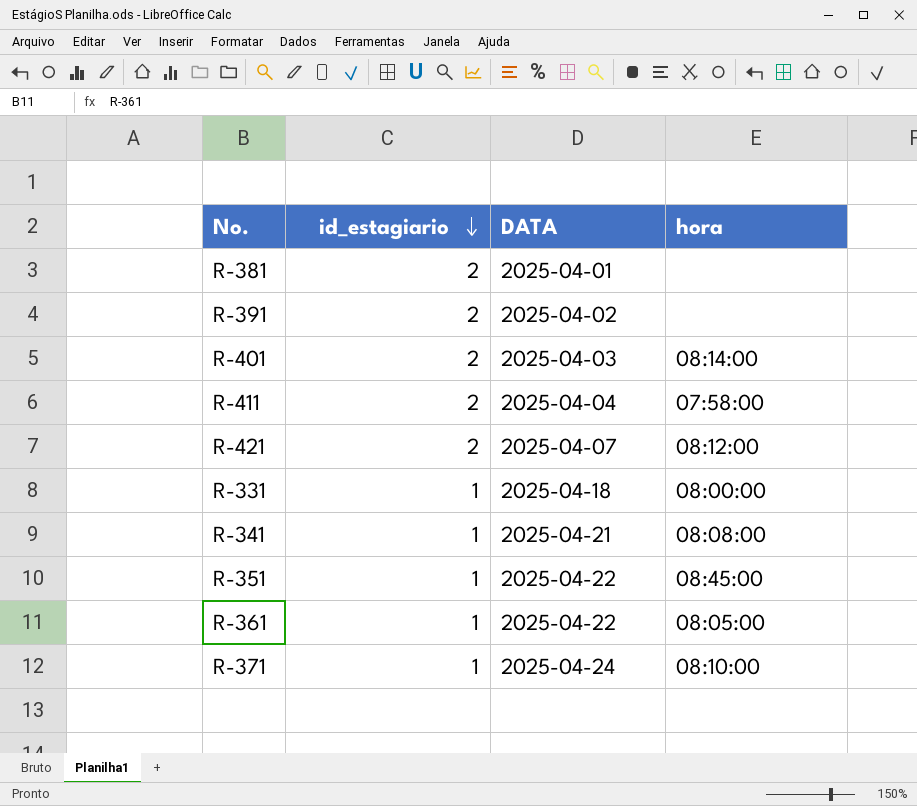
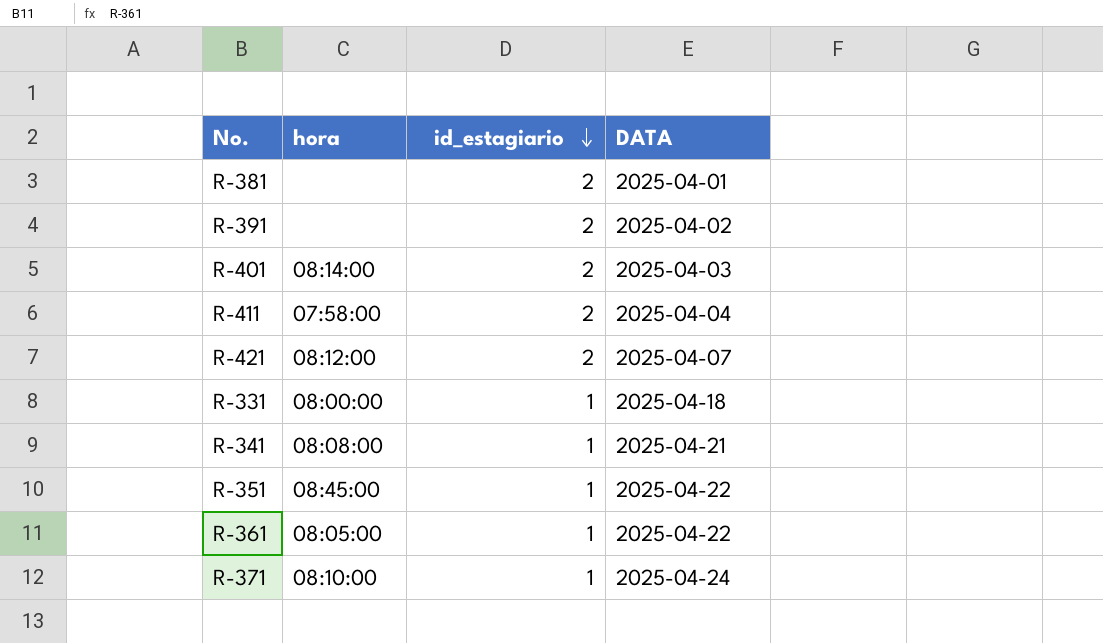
column hora | position: 4 -> 2

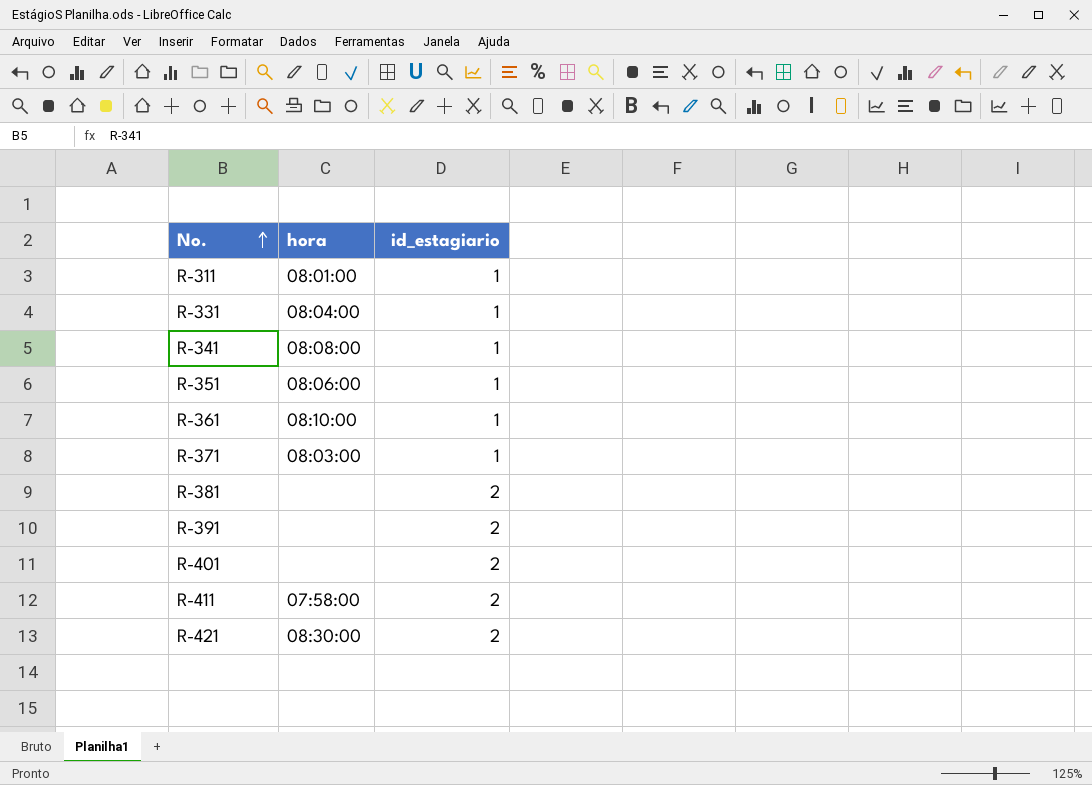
row order: id_estagiario descending -> No. ascending
column DATA | position: 4 -> none
row R-311: none -> 08:01:00 | 1
R-331 | hora: 08:00:00 -> 08:04:00
R-351 | hora: 08:45:00 -> 08:06:00
R-361 | hora: 08:05:00 -> 08:10:00
R-371 | hora: 08:10:00 -> 08:03:00
R-401 | hora: 08:14:00 -> none
R-421 | hora: 08:12:00 -> 08:30:00

